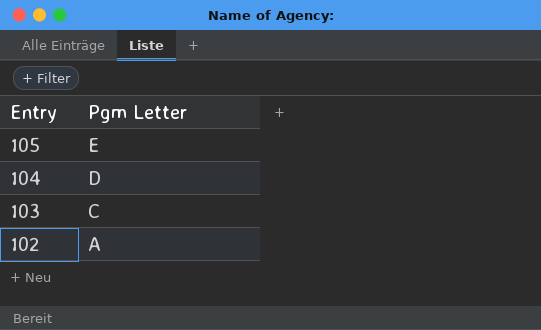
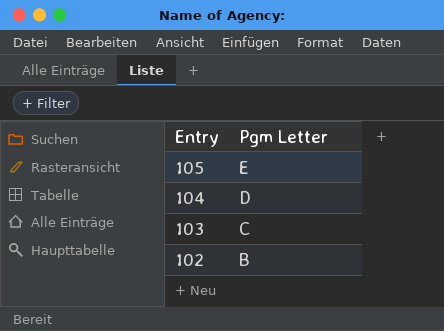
102 | Pgm Letter: A -> B

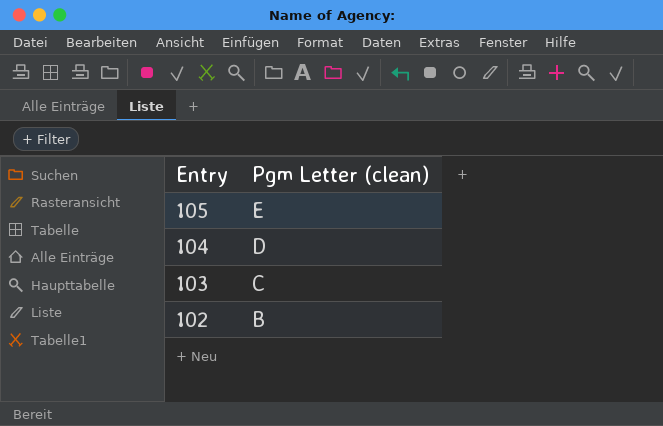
column name: Pgm Letter -> Pgm Letter (clean)

